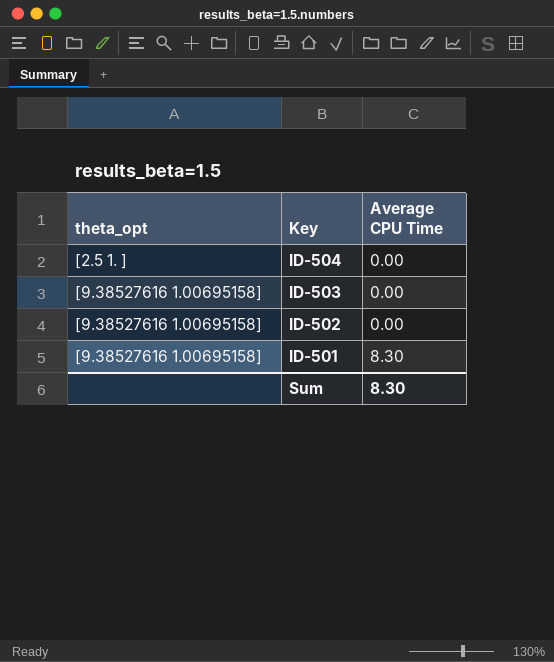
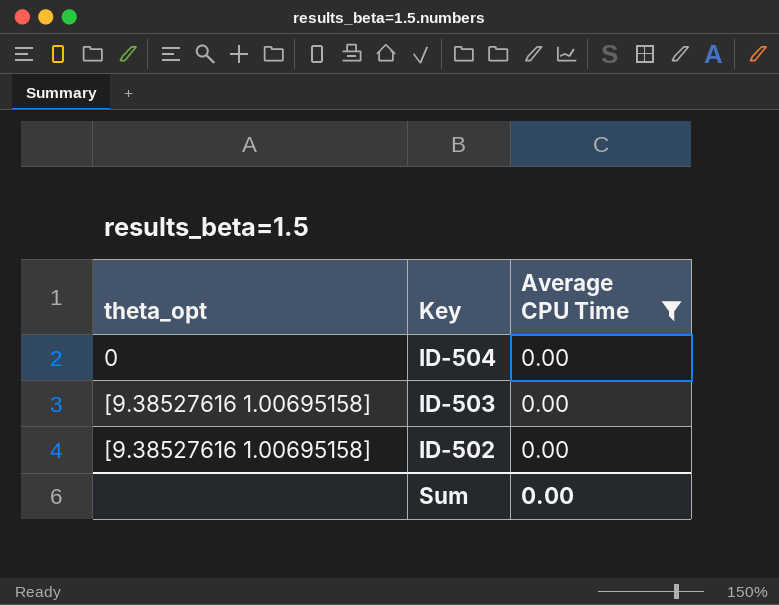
filter: none -> Average CPU Time = 0.00
ID-504 | theta_opt: [2.5 1. ] -> 0
Sum | Average CPU Time: 8.30 -> 0.00

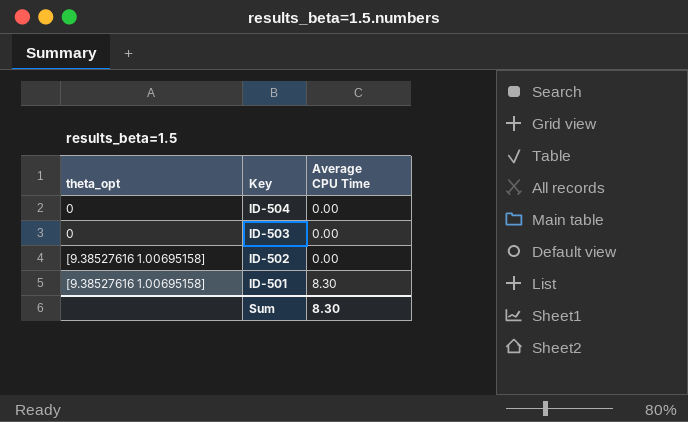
filter: Average CPU Time = 0.00 -> none
ID-503 | theta_opt: [9.38527616 1.00695158] -> 0
Sum | Average CPU Time: 0.00 -> 8.30

